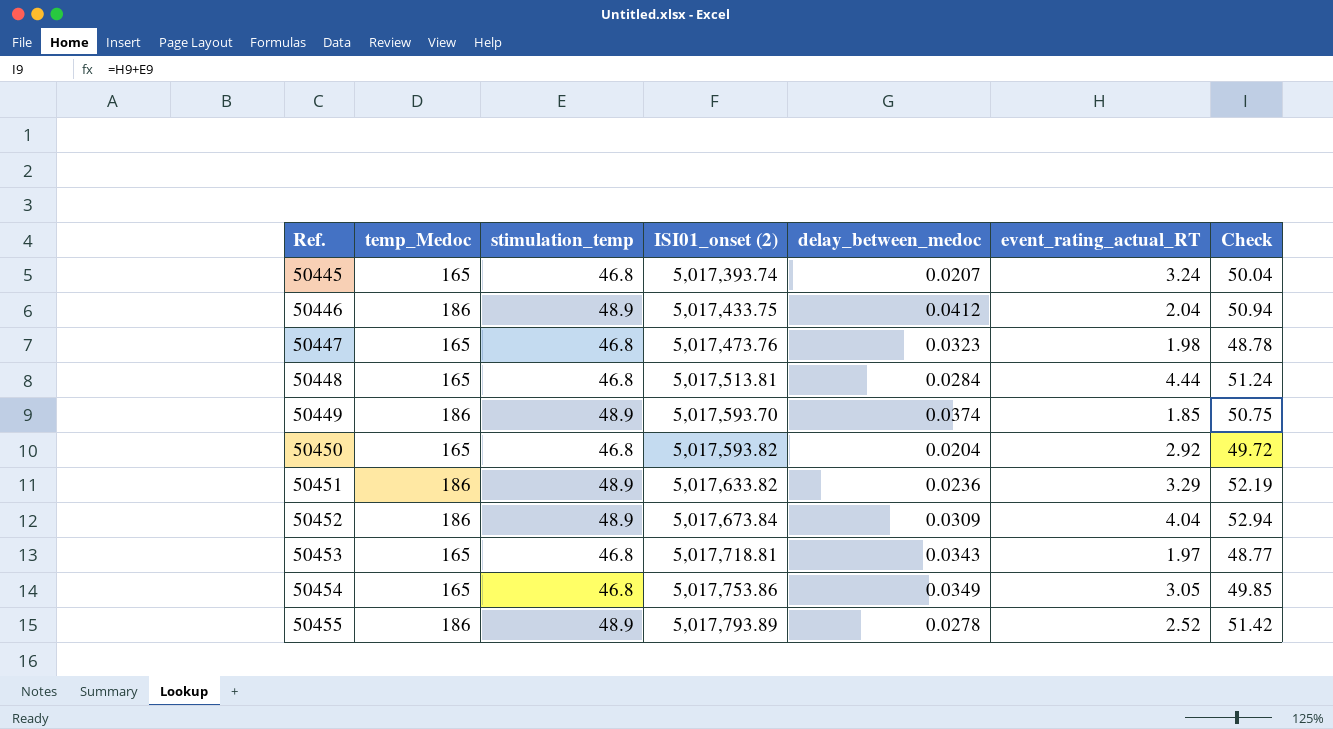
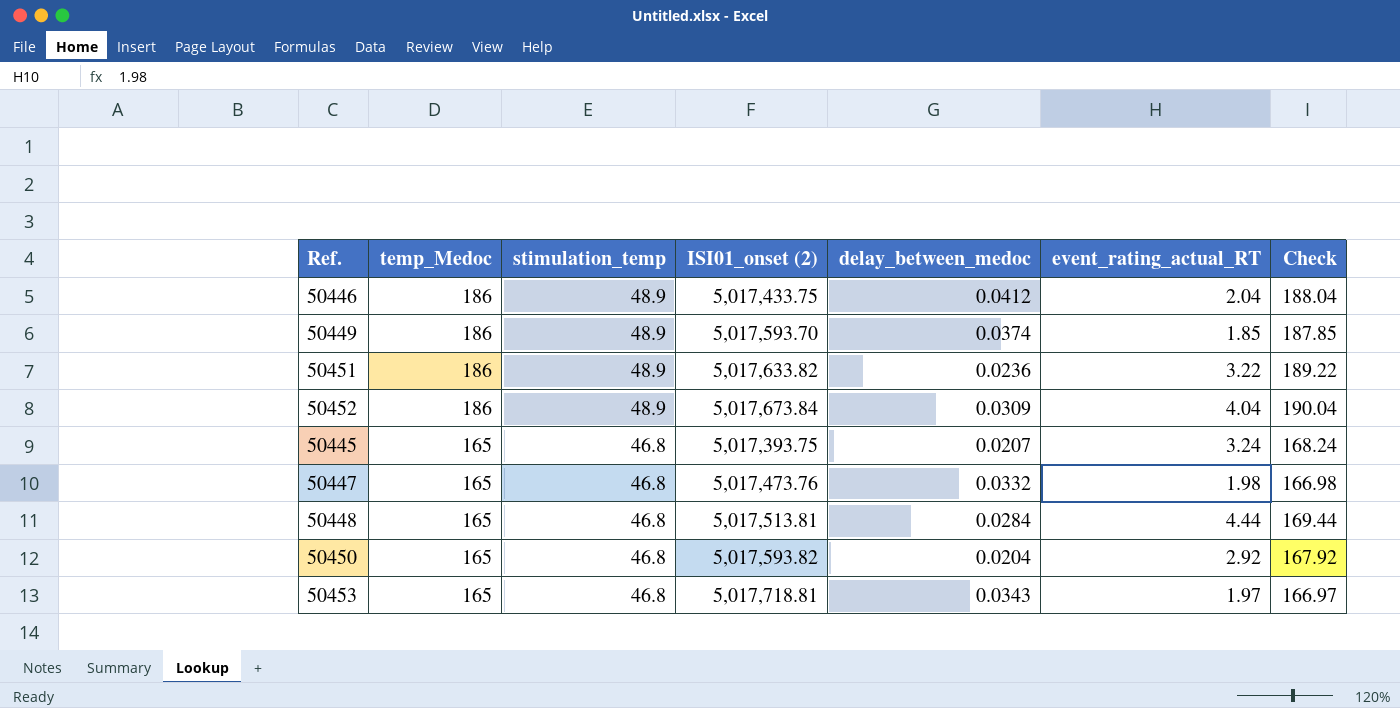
row order: Ref. ascending -> temp_Medoc descending
column Check | formula: [stimulation_temp] + [event_rating_actual_RT] -> [temp_Medoc] + [event_rating_actual_RT]
row 50454: 165 | 46.8 | 5,017,753.86 | 0.0349 | 3.05 | 49.85 -> none
row 50455: 186 | 48.9 | 5,017,793.89 | 0.0278 | 2.52 | 51.42 -> none
50451 | event_rating_actual_RT: 3.29 -> 3.22
50445 | ISI01_onset (2): 5,017,393.74 -> 5,017,393.75
50447 | delay_between_medoc: 0.0323 -> 0.0332

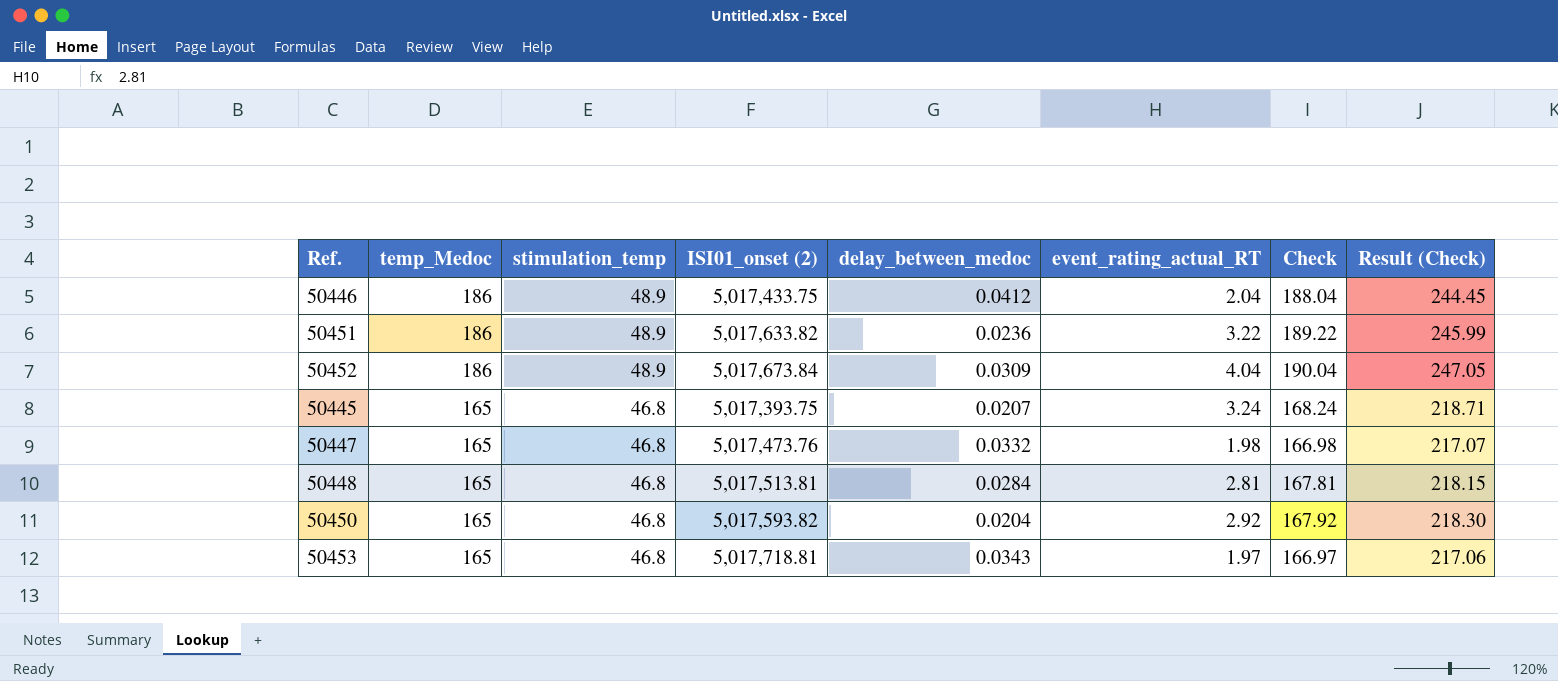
column Result (Check) | formula: none -> [Check] * 1.3
row 50449: 186 | 48.9 | 5,017,593.70 | 0.0374 | 1.85 | 187.85 -> none
50448 | event_rating_actual_RT: 4.44 -> 2.81
50448 | Check: 169.44 -> 167.81

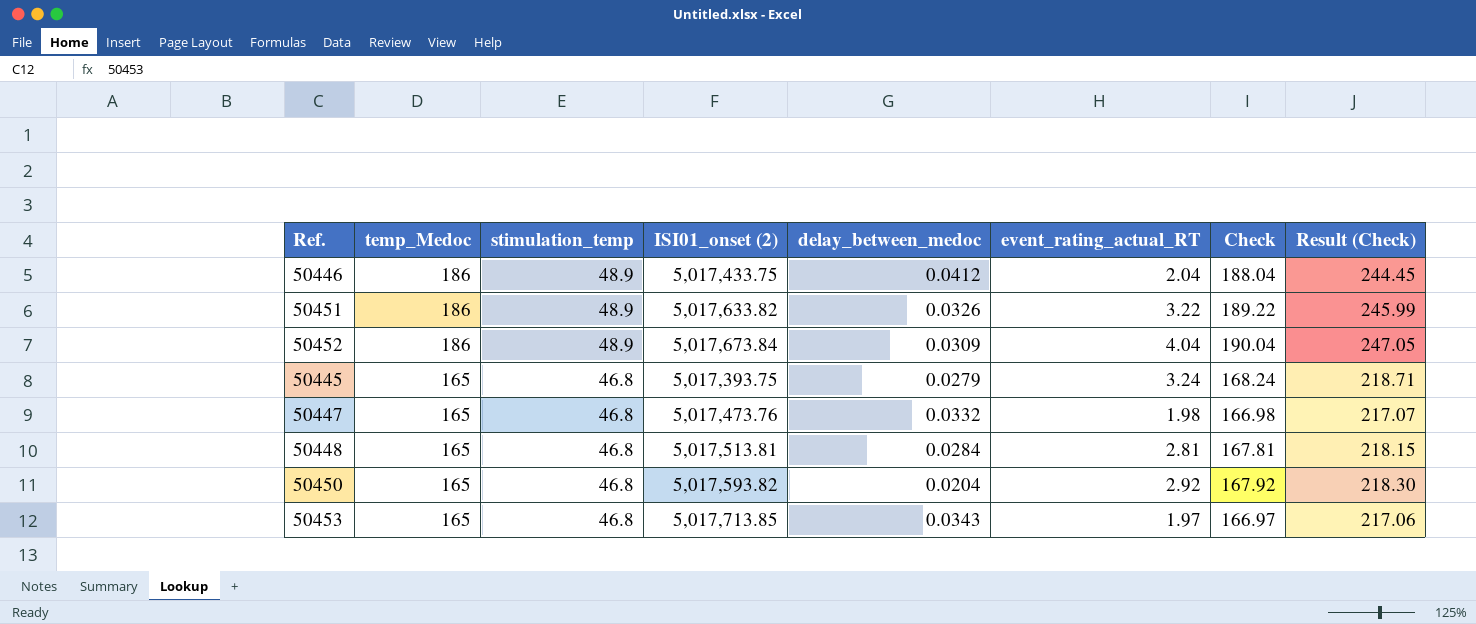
50451 | delay_between_medoc: 0.0236 -> 0.0326
50445 | delay_between_medoc: 0.0207 -> 0.0279
50453 | ISI01_onset (2): 5,017,718.81 -> 5,017,713.85

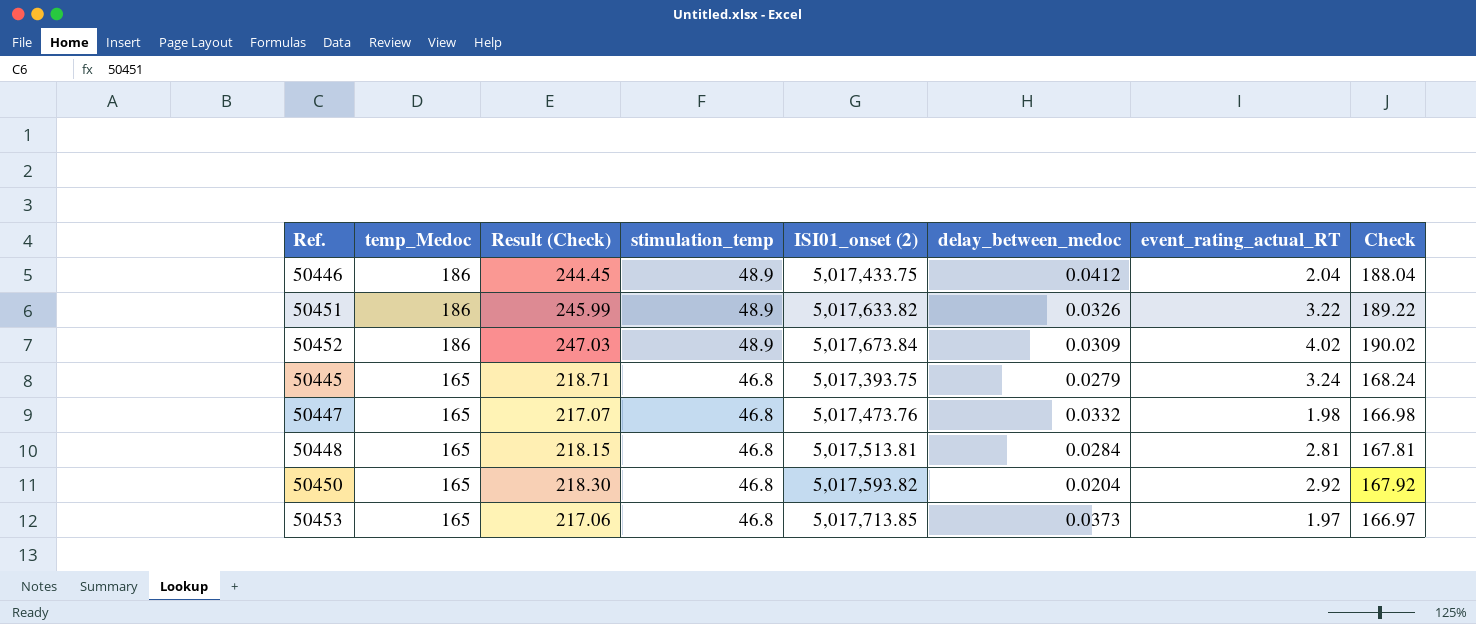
column Result (Check) | position: 8 -> 3
50452 | Result (Check): 247.05 -> 247.03
50452 | event_rating_actual_RT: 4.04 -> 4.02
50452 | Check: 190.04 -> 190.02
50453 | delay_between_medoc: 0.0343 -> 0.0373

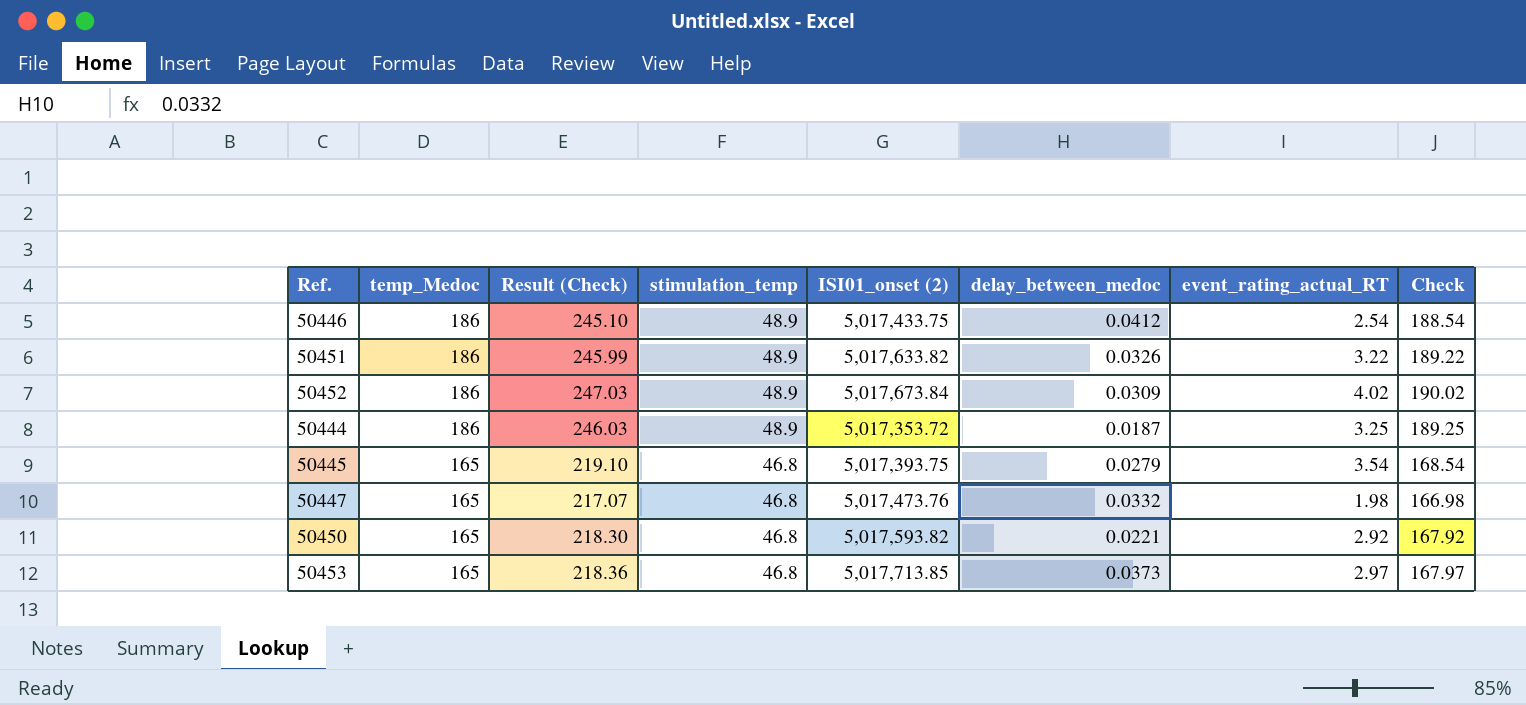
row 50448: 165 | 218.15 | 46.8 | 5,017,513.81 | 0.0284 | 2.81 | 167.81 -> none
50446 | Result (Check): 244.45 -> 245.10
50446 | event_rating_actual_RT: 2.04 -> 2.54
50446 | Check: 188.04 -> 188.54
row 50444: none -> 186 | 246.03 | 48.9 | 5,017,353.72 | 0.0187 | 3.25 | 189.25
50445 | Result (Check): 218.71 -> 219.10
50445 | event_rating_actual_RT: 3.24 -> 3.54
50445 | Check: 168.24 -> 168.54
50450 | delay_between_medoc: 0.0204 -> 0.0221
50453 | Result (Check): 217.06 -> 218.36
50453 | event_rating_actual_RT: 1.97 -> 2.97
50453 | Check: 166.97 -> 167.97

